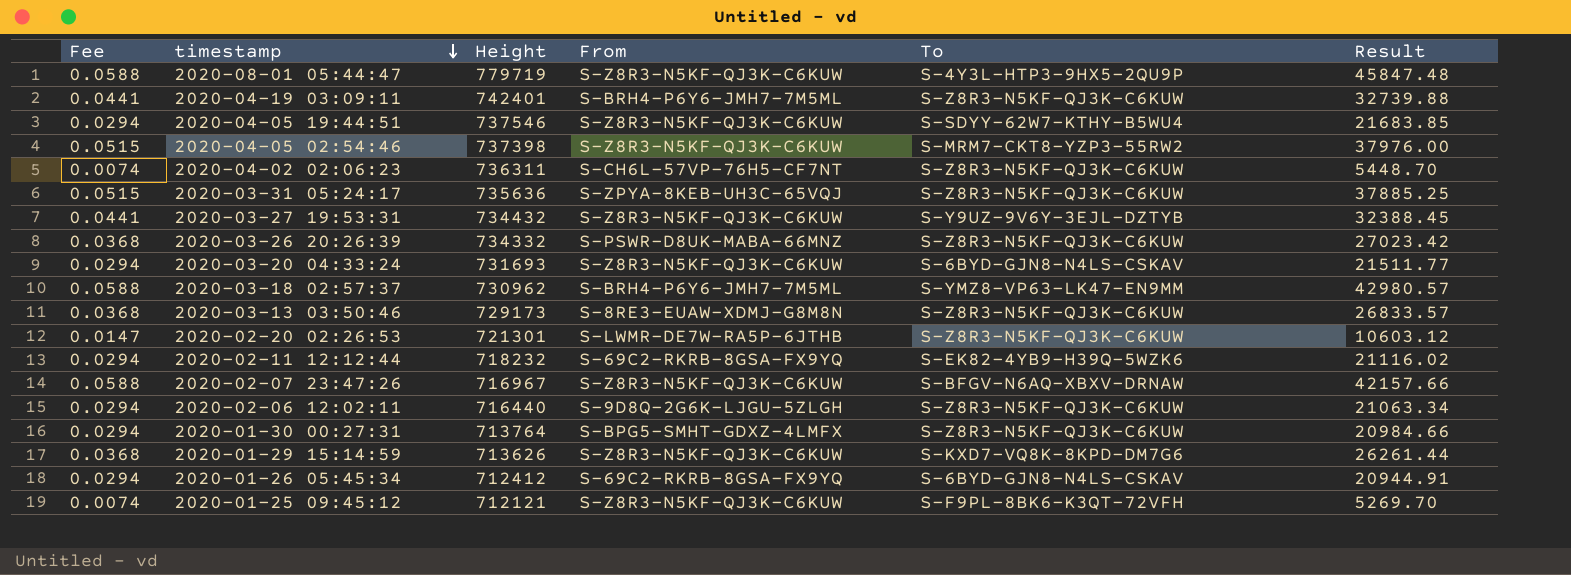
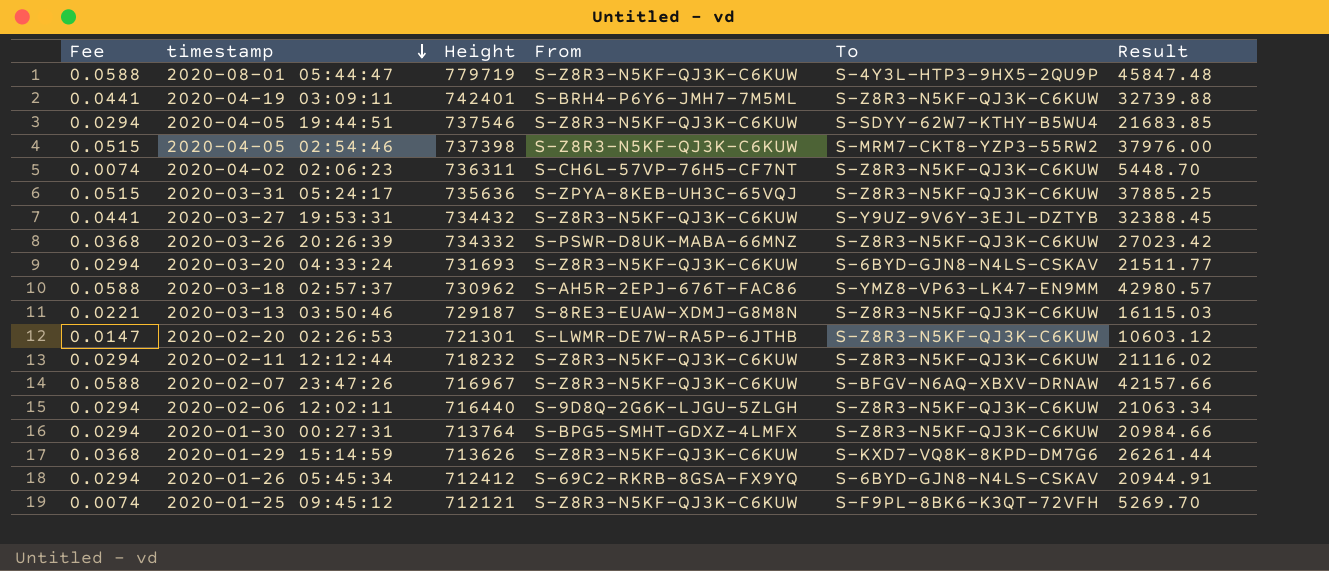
2020-03-18 02:57:37 | From: S-BRH4-P6Y6-JMH7-7M5ML -> S-AH5R-2EPJ-676T-FAC86
2020-03-13 03:50:46 | Fee: 0.0368 -> 0.0221
2020-03-13 03:50:46 | Height: 729173 -> 729187
2020-03-13 03:50:46 | Result: 26833.57 -> 16115.03
2020-02-11 12:12:44 | From: S-69C2-RKRB-8GSA-FX9YQ -> S-Z8R3-N5KF-QJ3K-C6KUW
2020-02-11 12:12:44 | To: S-EK82-4YB9-H39Q-5WZK6 -> S-Z8R3-N5KF-QJ3K-C6KUW

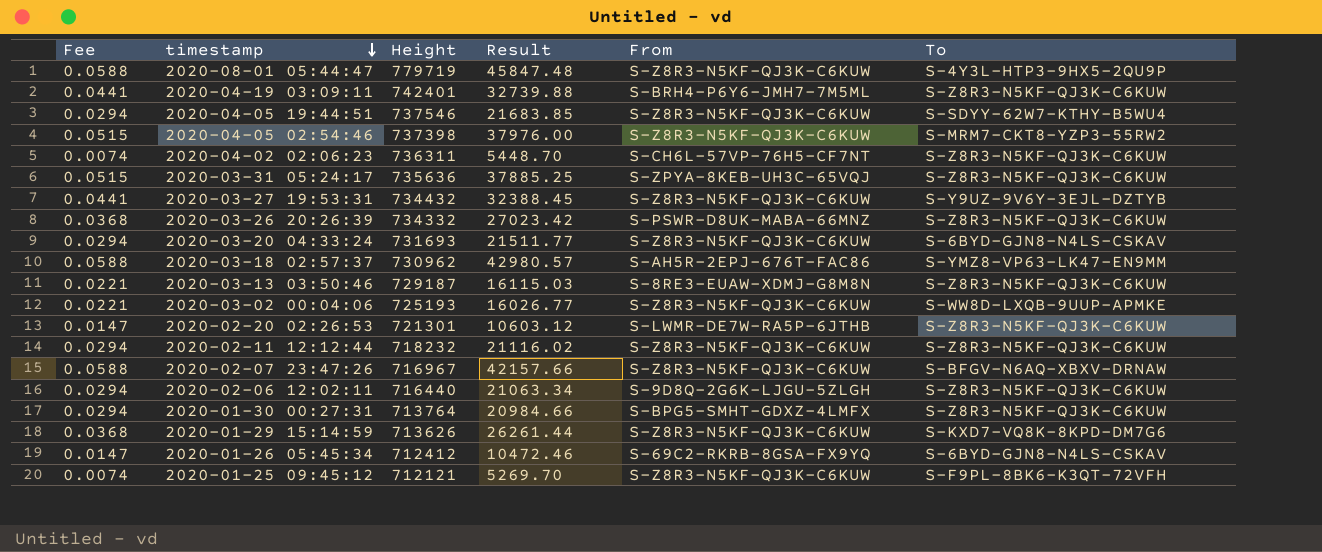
column Result | position: 6 -> 4
row 2020-03-02 00:04:06: none -> 0.0221 | 725193 | 16026.77 | S-Z8R3-N5KF-QJ3K-C6KUW | S-WW8D-LXQB-9UUP-APMKE
2020-01-26 05:45:34 | Fee: 0.0294 -> 0.0147
2020-01-26 05:45:34 | Result: 20944.91 -> 10472.46

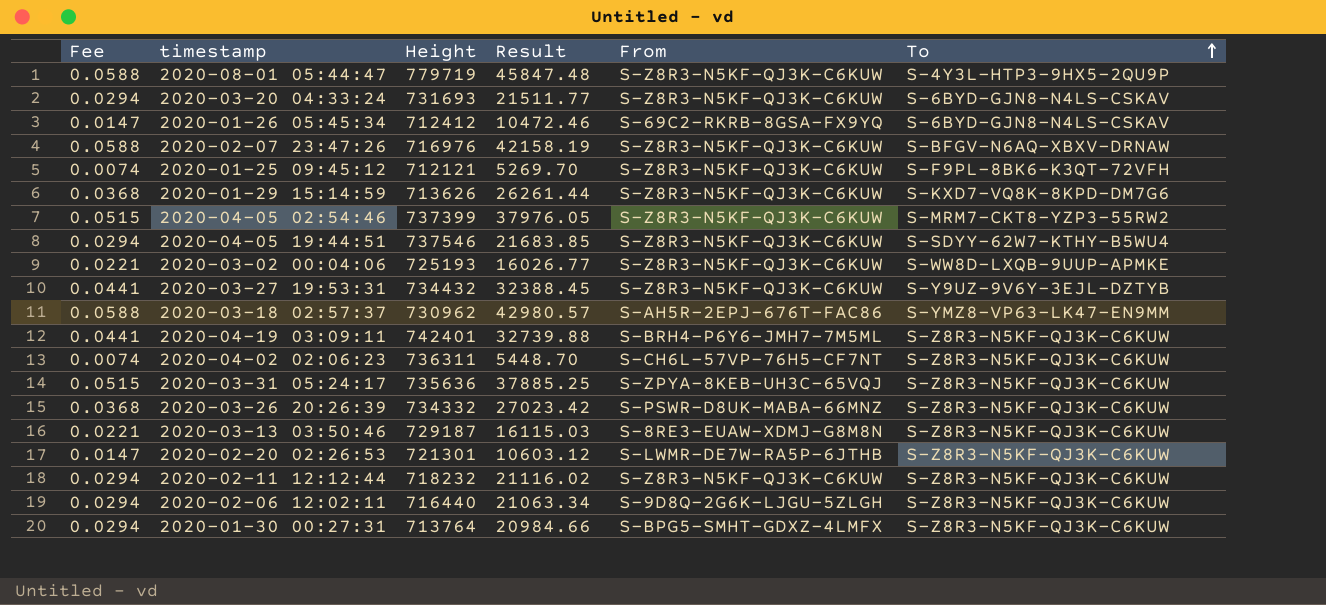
row order: timestamp descending -> To ascending
2020-02-07 23:47:26 | Height: 716967 -> 716976
2020-02-07 23:47:26 | Result: 42157.66 -> 42158.19
2020-04-05 02:54:46 | Height: 737398 -> 737399
2020-04-05 02:54:46 | Result: 37976.00 -> 37976.05

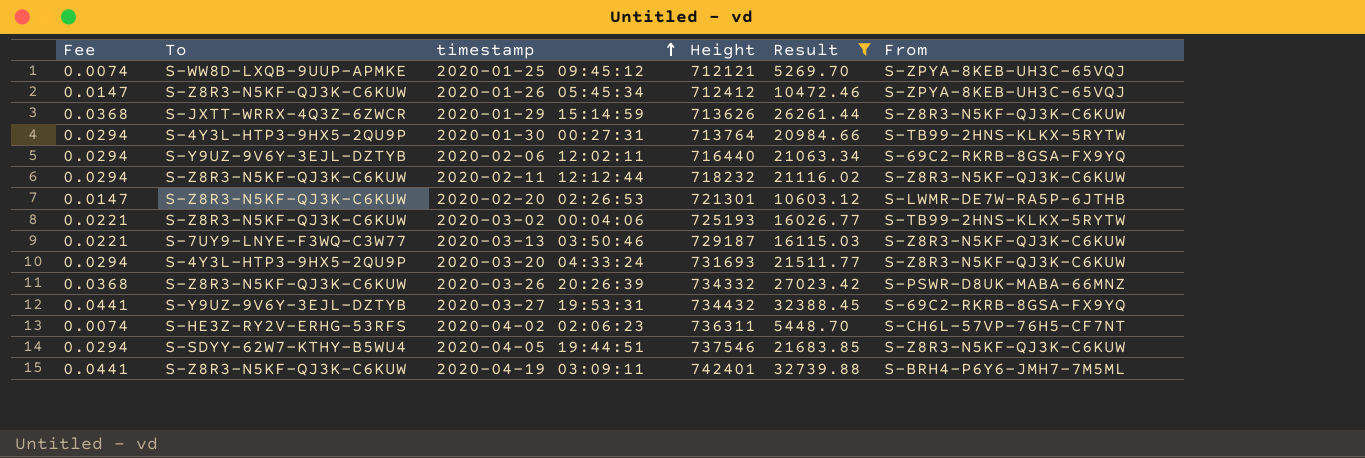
filter: none -> Result <= 32739.88
row order: To ascending -> timestamp ascending
column To | position: 6 -> 2
2020-01-25 09:45:12 | To: S-F9PL-8BK6-K3QT-72VFH -> S-WW8D-LXQB-9UUP-APMKE
2020-01-25 09:45:12 | From: S-Z8R3-N5KF-QJ3K-C6KUW -> S-ZPYA-8KEB-UH3C-65VQJ
2020-01-26 05:45:34 | To: S-6BYD-GJN8-N4LS-CSKAV -> S-Z8R3-N5KF-QJ3K-C6KUW
2020-01-26 05:45:34 | From: S-69C2-RKRB-8GSA-FX9YQ -> S-ZPYA-8KEB-UH3C-65VQJ
2020-01-29 15:14:59 | To: S-KXD7-VQ8K-8KPD-DM7G6 -> S-JXTT-WRRX-4Q3Z-6ZWCR
2020-01-30 00:27:31 | To: S-Z8R3-N5KF-QJ3K-C6KUW -> S-4Y3L-HTP3-9HX5-2QU9P
2020-01-30 00:27:31 | From: S-BPG5-SMHT-GDXZ-4LMFX -> S-TB99-2HNS-KLKX-5RYTW
2020-02-06 12:02:11 | To: S-Z8R3-N5KF-QJ3K-C6KUW -> S-Y9UZ-9V6Y-3EJL-DZTYB
2020-02-06 12:02:11 | From: S-9D8Q-2G6K-LJGU-5ZLGH -> S-69C2-RKRB-8GSA-FX9YQ
2020-03-02 00:04:06 | To: S-WW8D-LXQB-9UUP-APMKE -> S-Z8R3-N5KF-QJ3K-C6KUW
2020-03-02 00:04:06 | From: S-Z8R3-N5KF-QJ3K-C6KUW -> S-TB99-2HNS-KLKX-5RYTW
2020-03-13 03:50:46 | To: S-Z8R3-N5KF-QJ3K-C6KUW -> S-7UY9-LNYE-F3WQ-C3W77
2020-03-13 03:50:46 | From: S-8RE3-EUAW-XDMJ-G8M8N -> S-Z8R3-N5KF-QJ3K-C6KUW
2020-03-20 04:33:24 | To: S-6BYD-GJN8-N4LS-CSKAV -> S-4Y3L-HTP3-9HX5-2QU9P
2020-03-27 19:53:31 | From: S-Z8R3-N5KF-QJ3K-C6KUW -> S-69C2-RKRB-8GSA-FX9YQ
2020-04-02 02:06:23 | To: S-Z8R3-N5KF-QJ3K-C6KUW -> S-HE3Z-RY2V-ERHG-53RFS

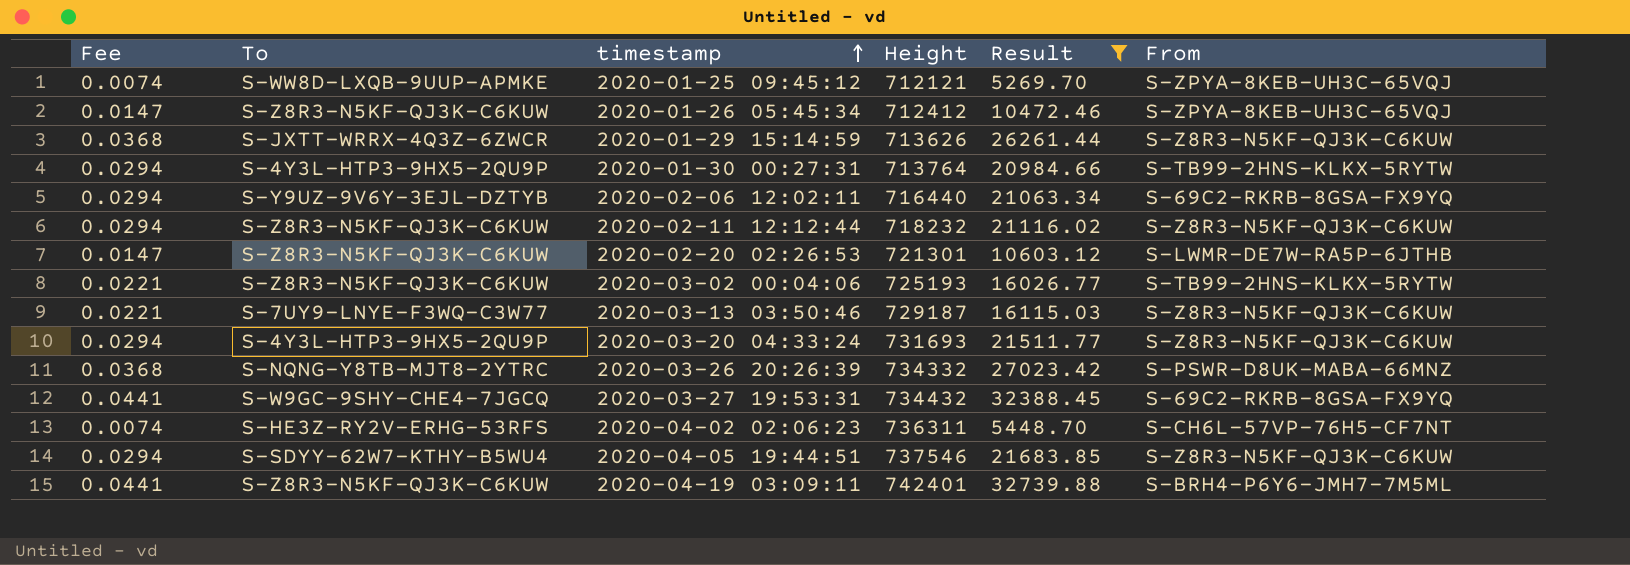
2020-03-26 20:26:39 | To: S-Z8R3-N5KF-QJ3K-C6KUW -> S-NQNG-Y8TB-MJT8-2YTRC
2020-03-27 19:53:31 | To: S-Y9UZ-9V6Y-3EJL-DZTYB -> S-W9GC-9SHY-CHE4-7JGCQ

